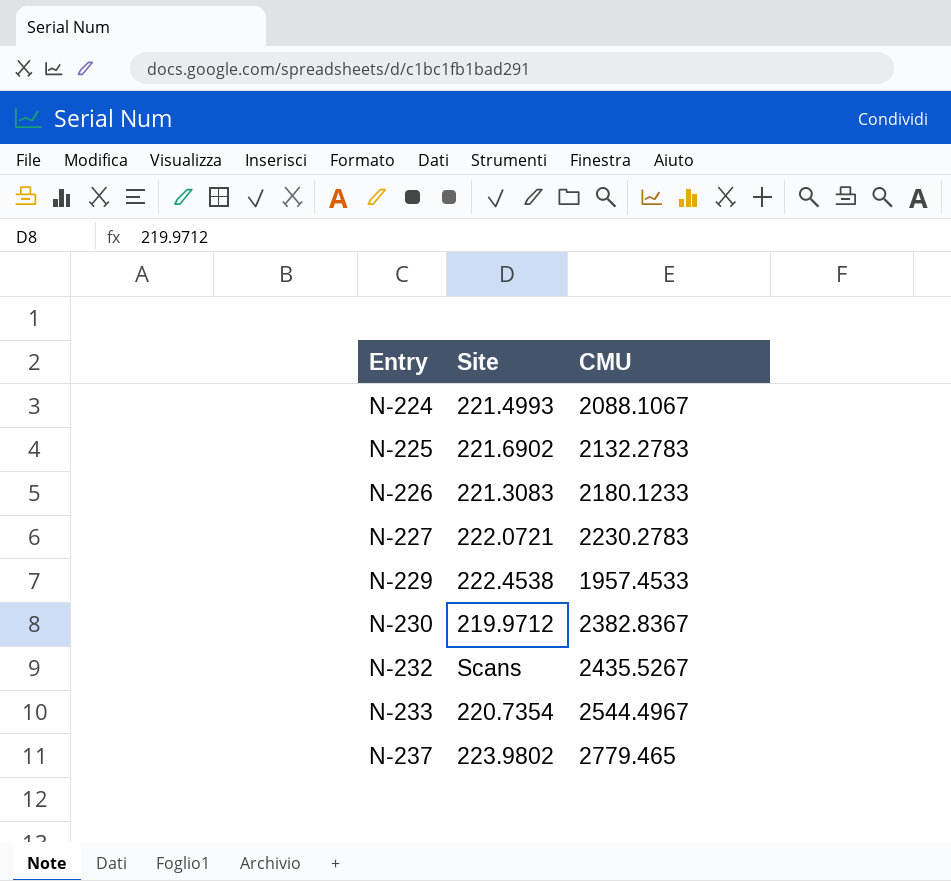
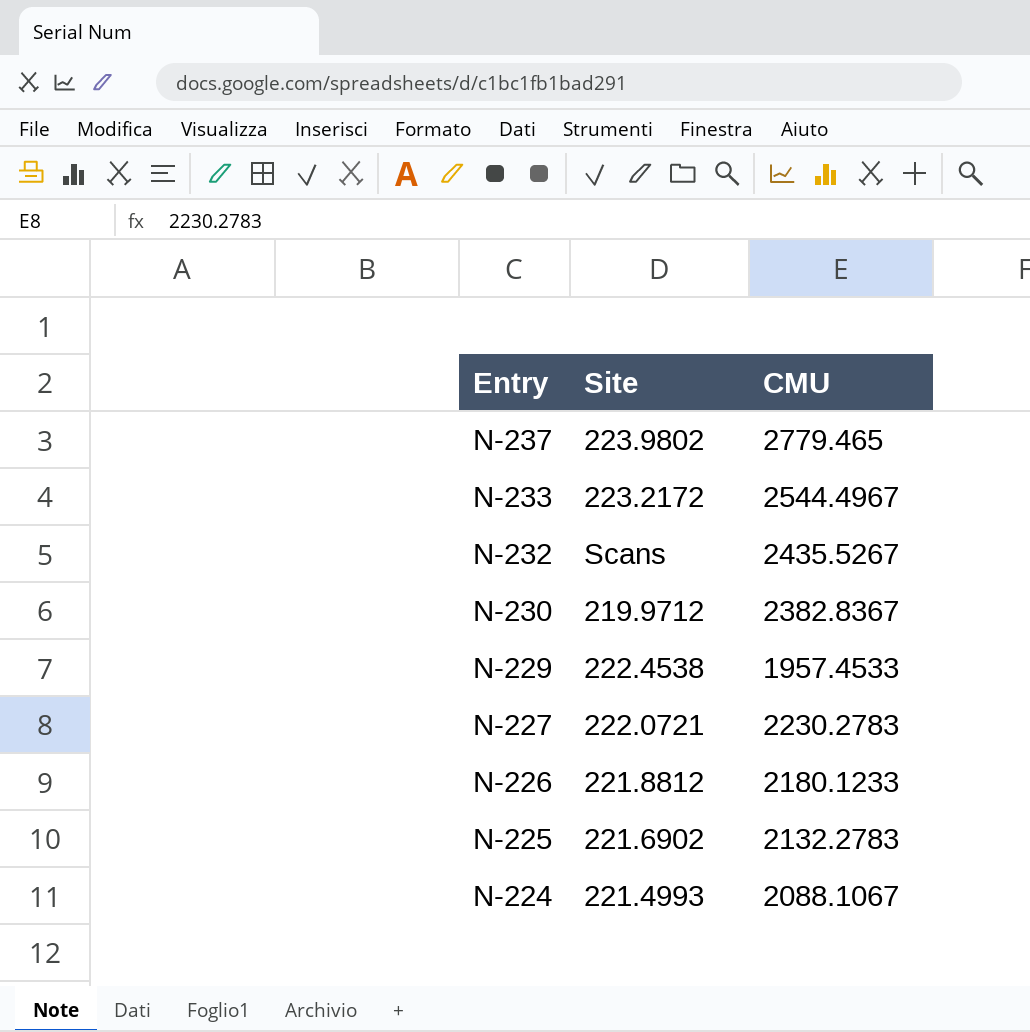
row order: Entry ascending -> Entry descending
N-233 | Site: 220.7354 -> 223.2172
N-226 | Site: 221.3083 -> 221.8812

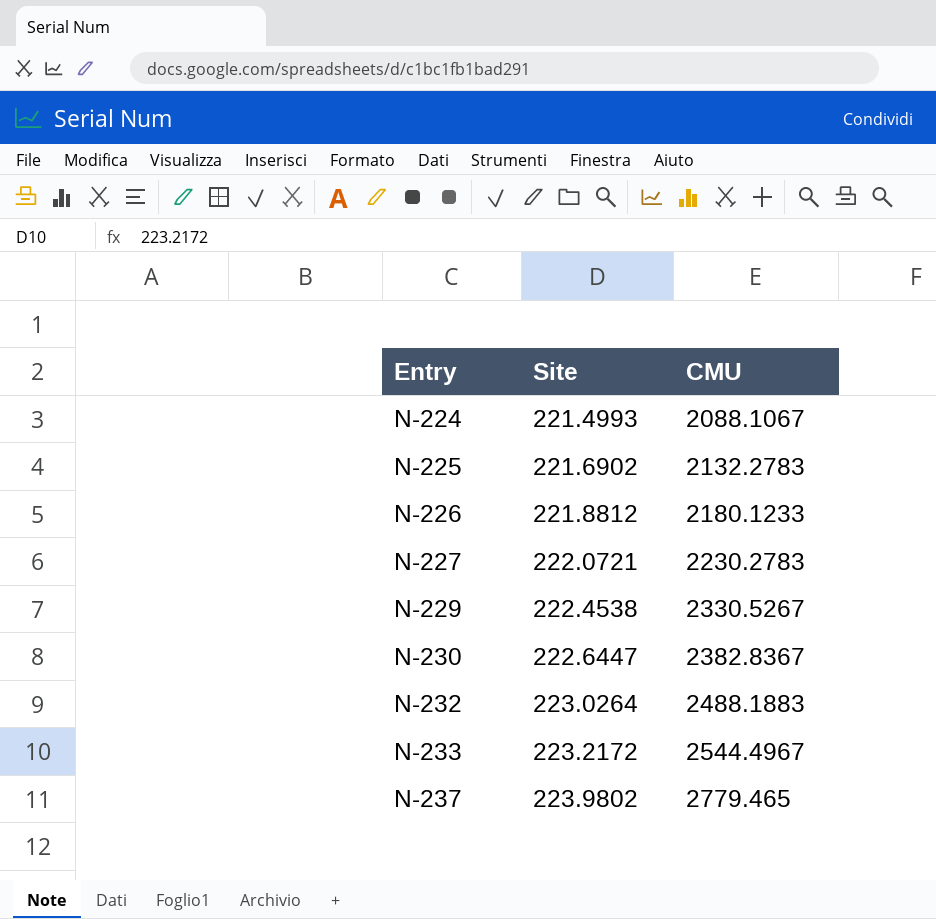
row order: Entry descending -> Entry ascending
N-229 | CMU: 1957.4533 -> 2330.5267
N-230 | Site: 219.9712 -> 222.6447
N-232 | Site: Scans -> 223.0264
N-232 | CMU: 2435.5267 -> 2488.1883

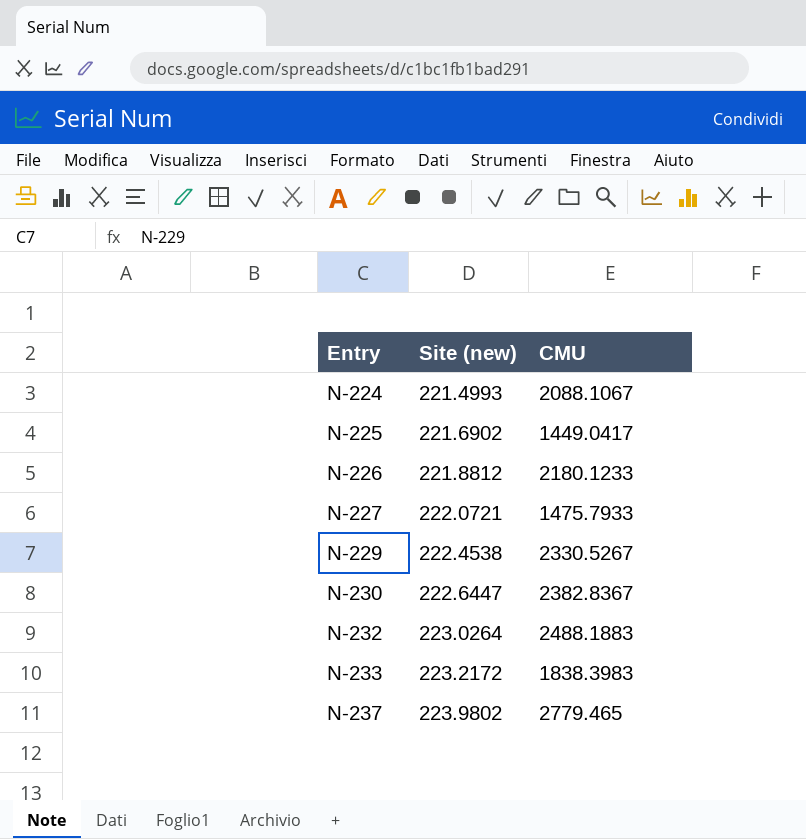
column name: Site -> Site (new)
N-225 | CMU: 2132.2783 -> 1449.0417
N-227 | CMU: 2230.2783 -> 1475.7933
N-233 | CMU: 2544.4967 -> 1838.3983

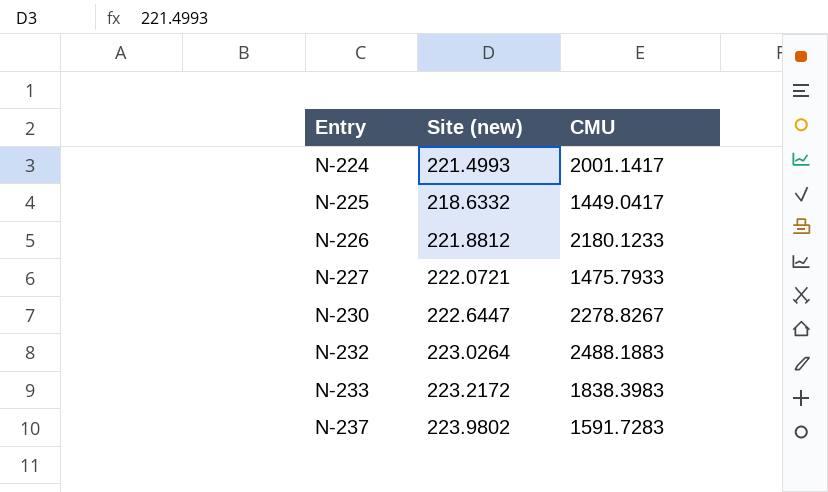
row N-229: 222.4538 | 2330.5267 -> none
N-224 | CMU: 2088.1067 -> 2001.1417
N-225 | Site (new): 221.6902 -> 218.6332
N-230 | CMU: 2382.8367 -> 2278.8267
N-237 | CMU: 2779.465 -> 1591.7283

